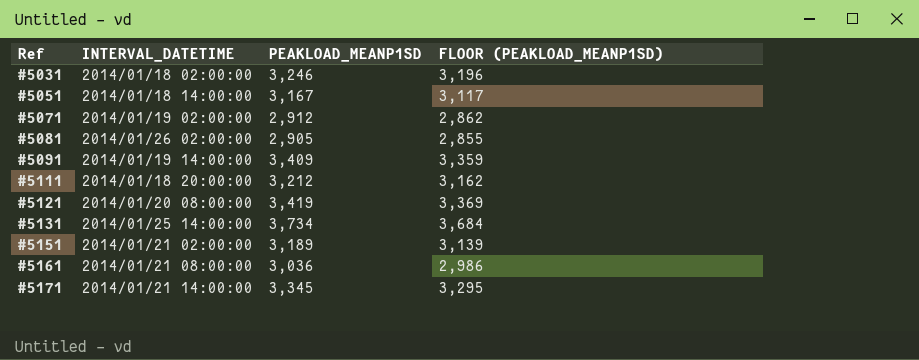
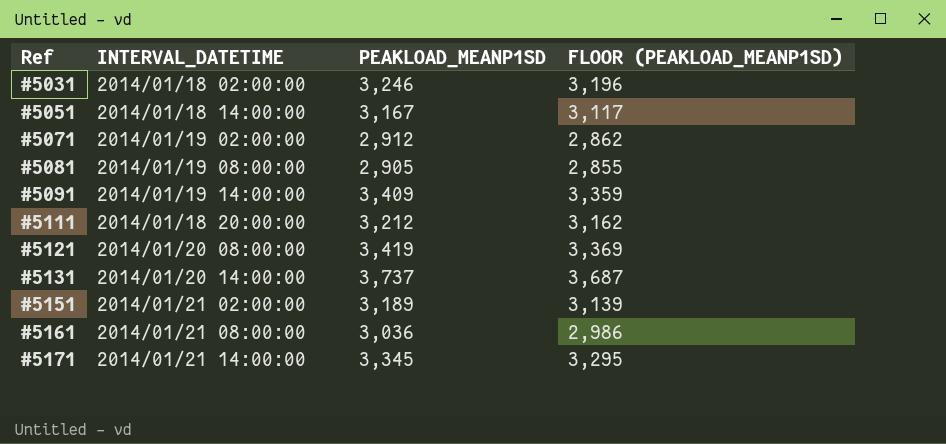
#5081 | INTERVAL_DATETIME: 2014/01/26 02:00:00 -> 2014/01/19 08:00:00
#5131 | INTERVAL_DATETIME: 2014/01/25 14:00:00 -> 2014/01/20 14:00:00
#5131 | PEAKLOAD_MEANP1SD: 3,734 -> 3,737
#5131 | FLOOR (PEAKLOAD_MEANP1SD): 3,684 -> 3,687

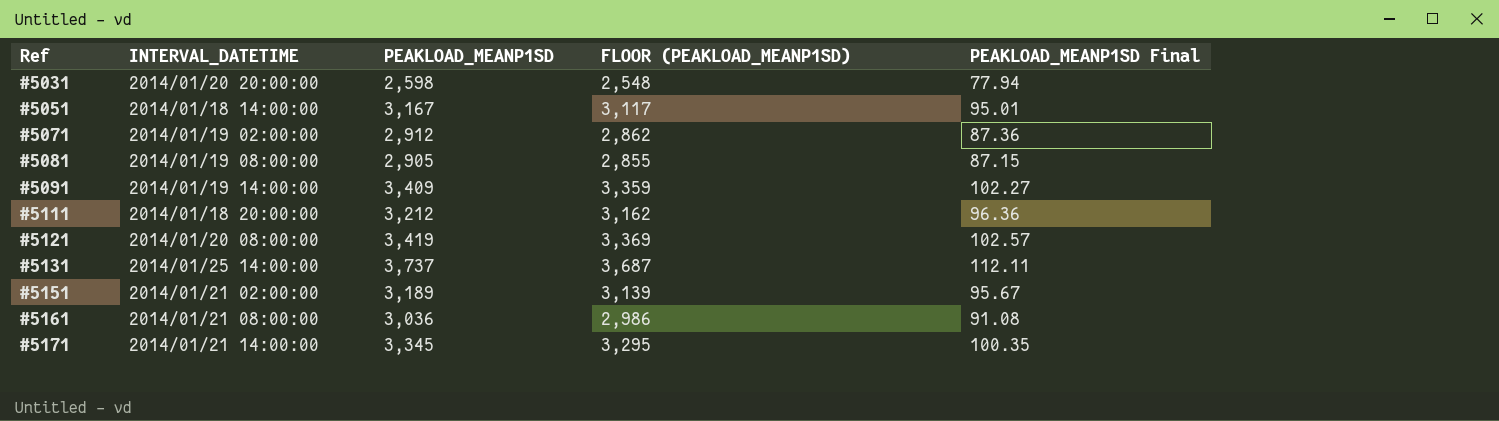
column PEAKLOAD_MEANP1SD Final | formula: none -> [PEAKLOAD_MEANP1SD] * 0.03
#5031 | INTERVAL_DATETIME: 2014/01/18 02:00:00 -> 2014/01/20 20:00:00
#5031 | PEAKLOAD_MEANP1SD: 3,246 -> 2,598
#5031 | FLOOR (PEAKLOAD_MEANP1SD): 3,196 -> 2,548
#5131 | INTERVAL_DATETIME: 2014/01/20 14:00:00 -> 2014/01/25 14:00:00

